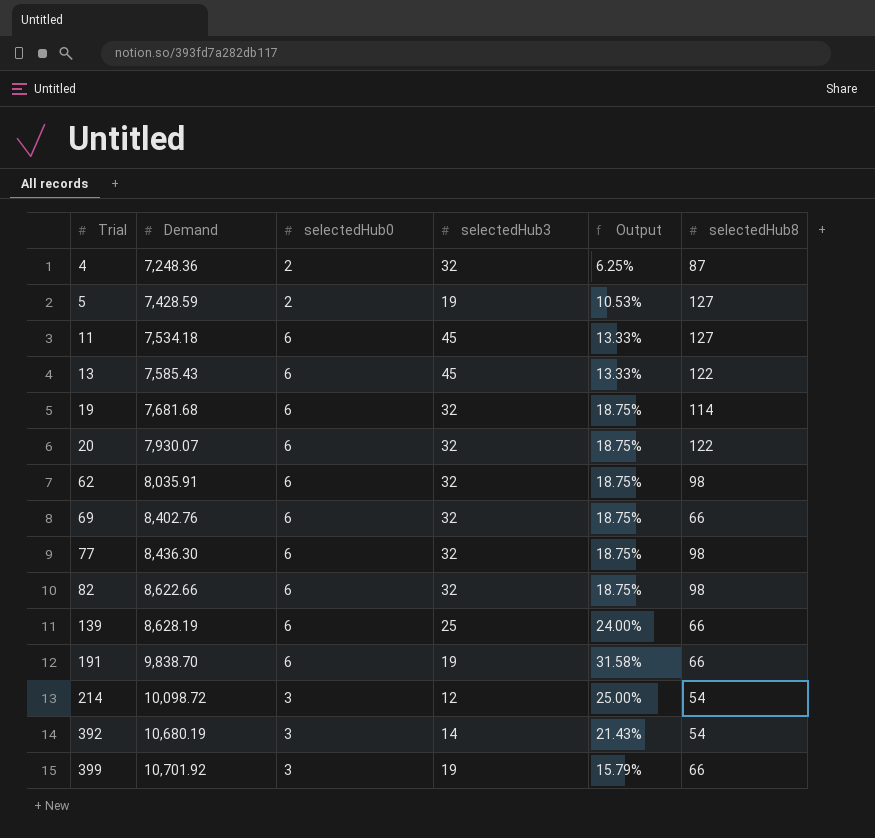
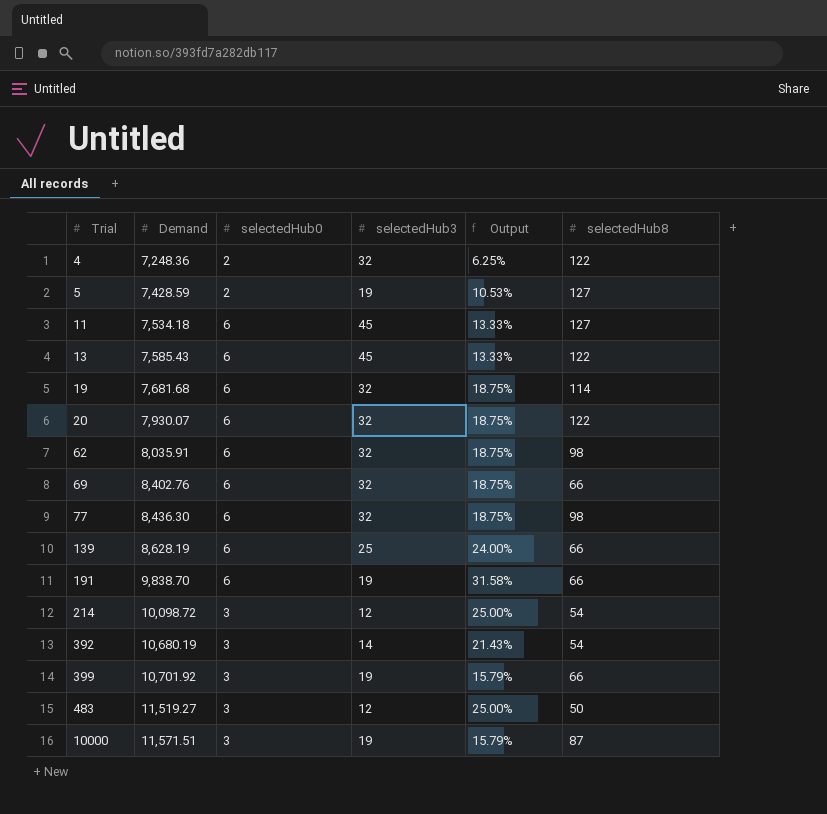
row 82: 8,622.66 | 6 | 32 | 18.75% | 98 -> none
4 | selectedHub8: 87 -> 122
row 483: none -> 11,519.27 | 3 | 12 | 25.00% | 50
row 10000: none -> 11,571.51 | 3 | 19 | 15.79% | 87

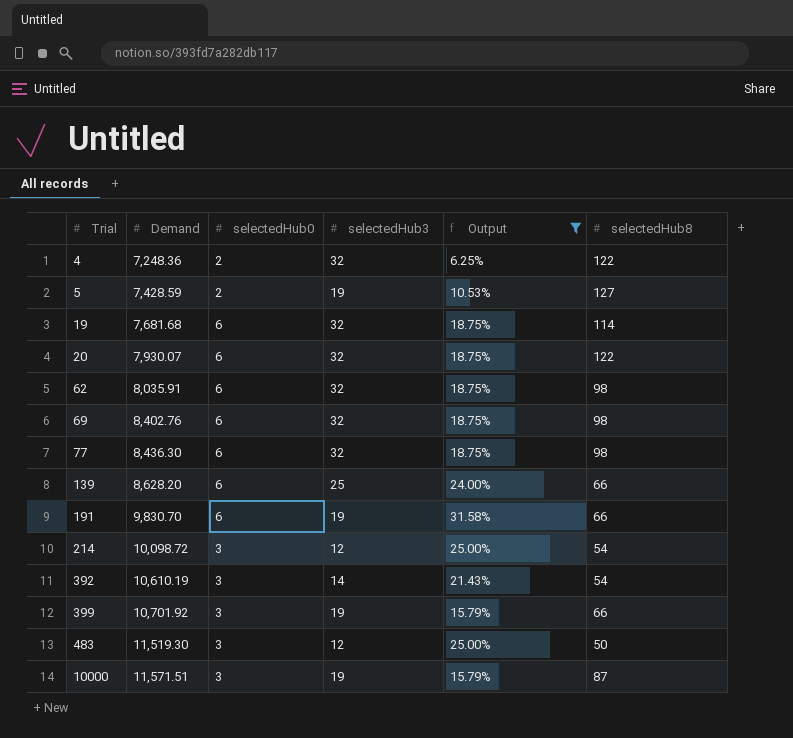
filter: none -> Output != 13.33%
69 | selectedHub8: 66 -> 98
139 | Demand: 8,628.19 -> 8,628.20
191 | Demand: 9,838.70 -> 9,830.70
392 | Demand: 10,680.19 -> 10,610.19
483 | Demand: 11,519.27 -> 11,519.30

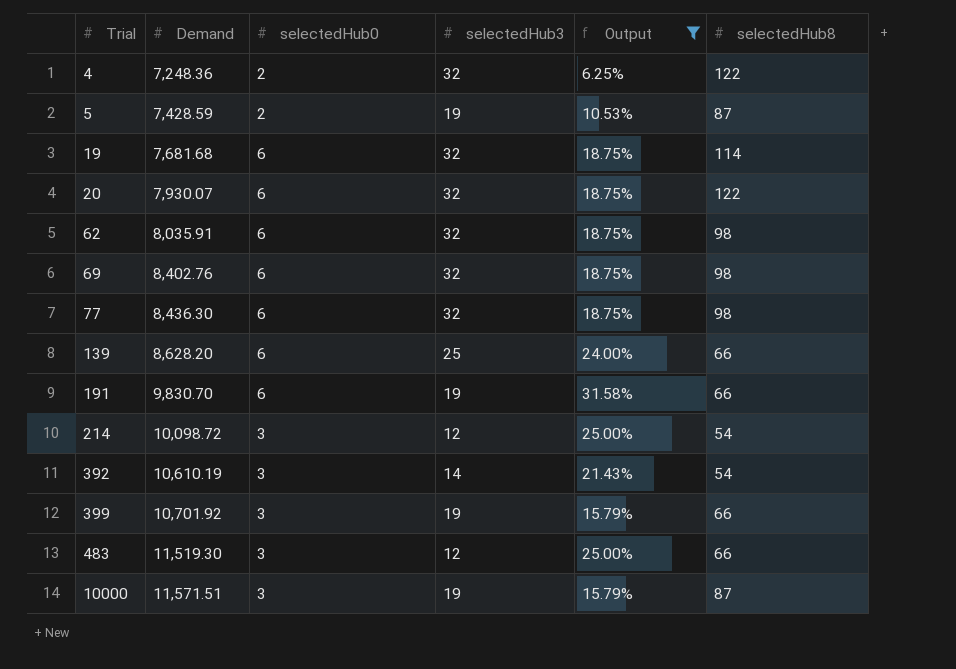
5 | selectedHub8: 127 -> 87
483 | selectedHub8: 50 -> 66

